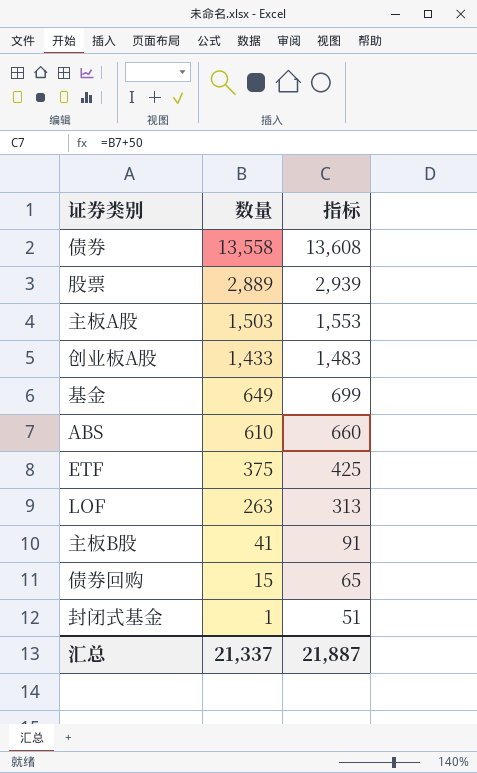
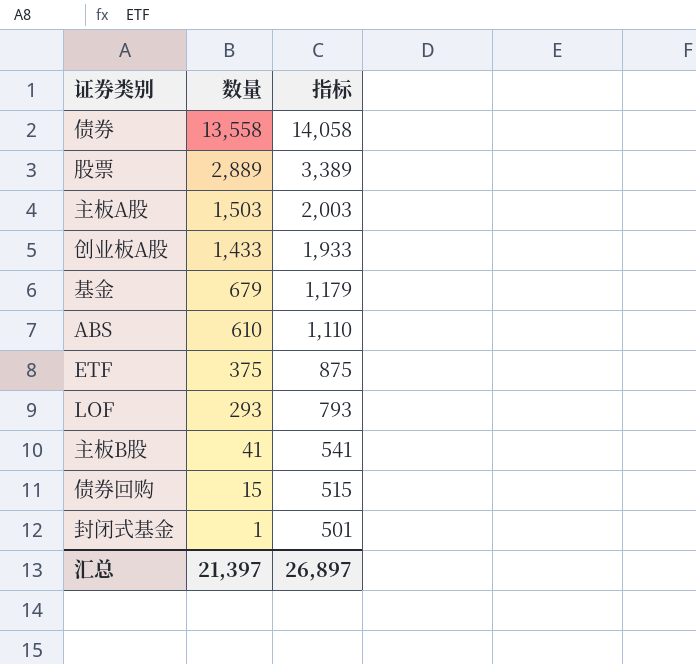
column 指标 | formula: [数量] + 50 -> [数量] + 500
基金 | 数量: 649 -> 679
LOF | 数量: 263 -> 293
汇总 | 数量: 21,337 -> 21,397
汇总 | 指标: 21,887 -> 26,897

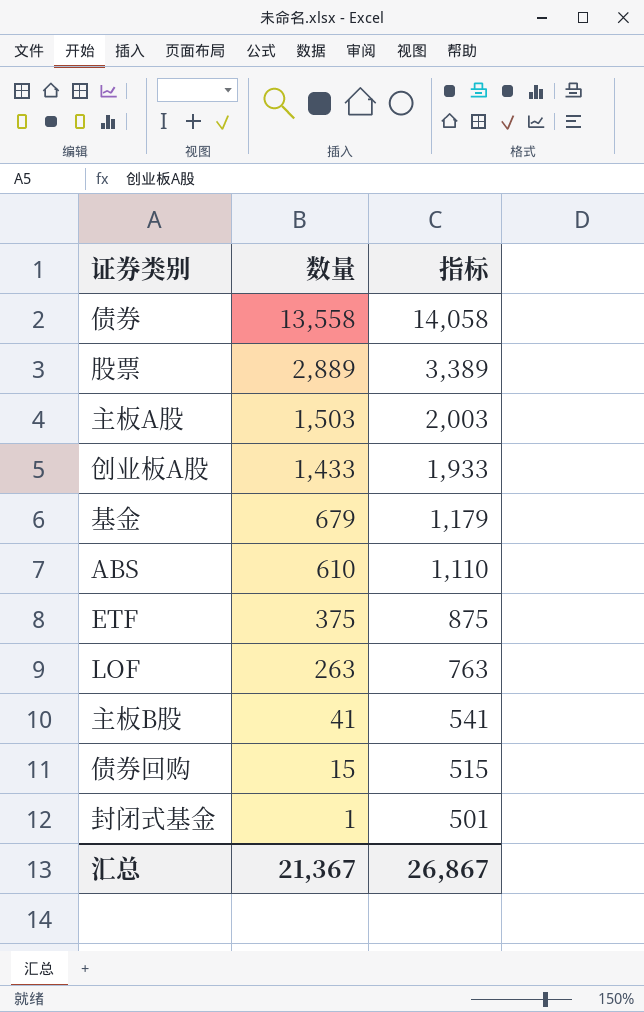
LOF | 数量: 293 -> 263
LOF | 指标: 793 -> 763
汇总 | 数量: 21,397 -> 21,367
汇总 | 指标: 26,897 -> 26,867

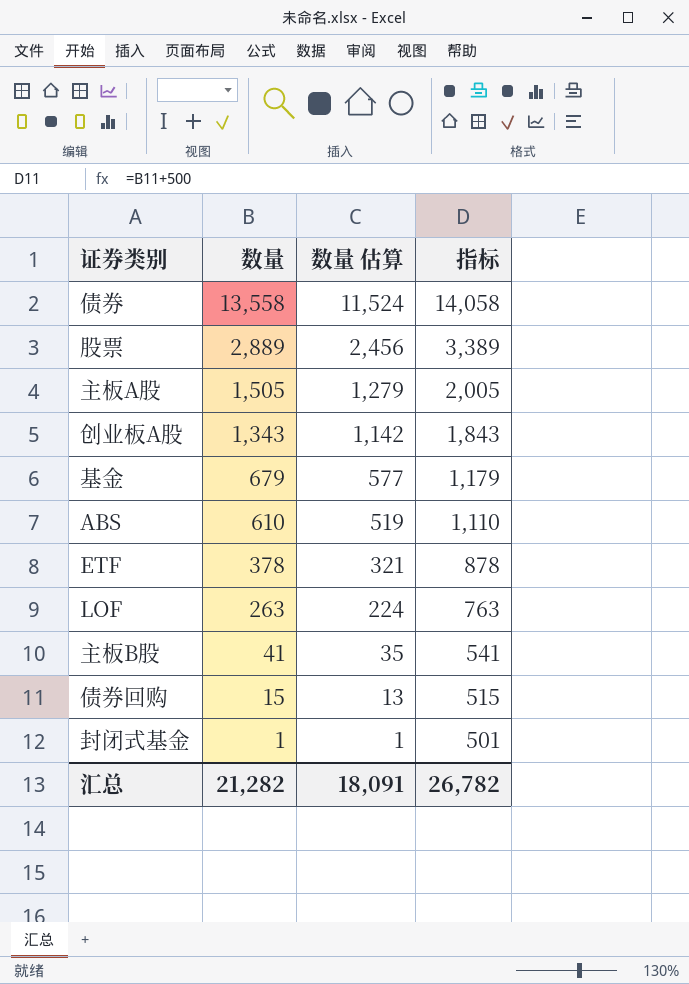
column 数量 估算 | formula: none -> [数量] * 0.85
主板A股 | 数量: 1,503 -> 1,505
主板A股 | 指标: 2,003 -> 2,005
创业板A股 | 数量: 1,433 -> 1,343
创业板A股 | 指标: 1,933 -> 1,843
ETF | 数量: 375 -> 378
ETF | 指标: 875 -> 878
汇总 | 数量: 21,367 -> 21,282
汇总 | 指标: 26,867 -> 26,782

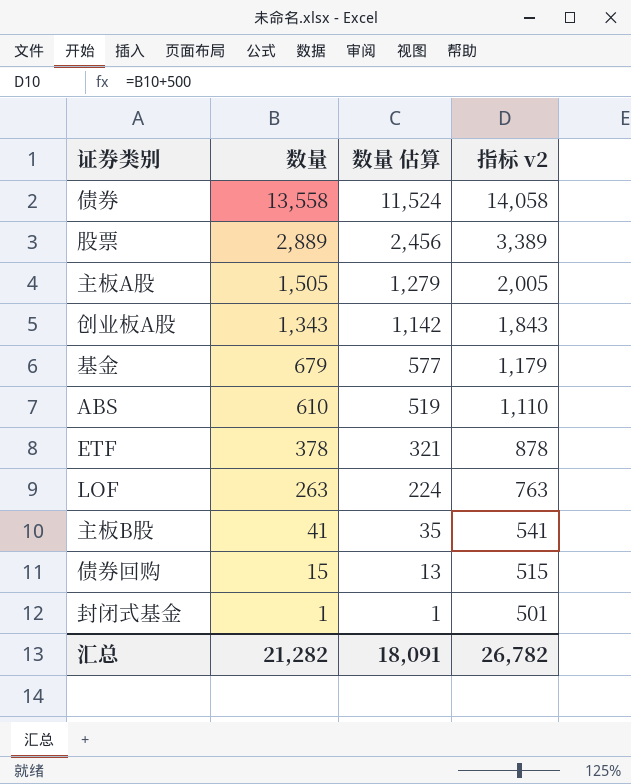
column name: 指标 -> 指标 v2

